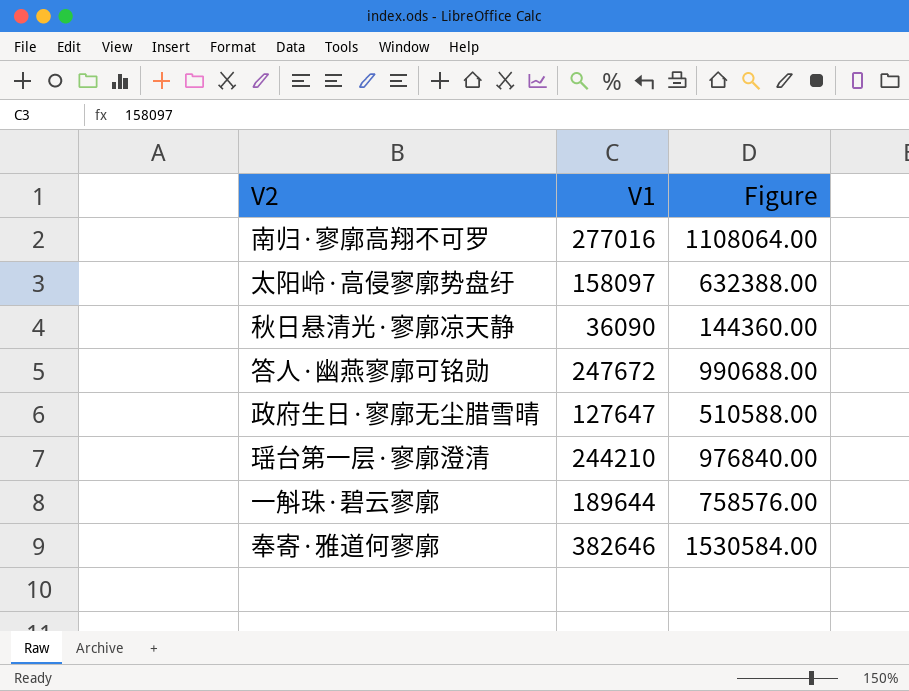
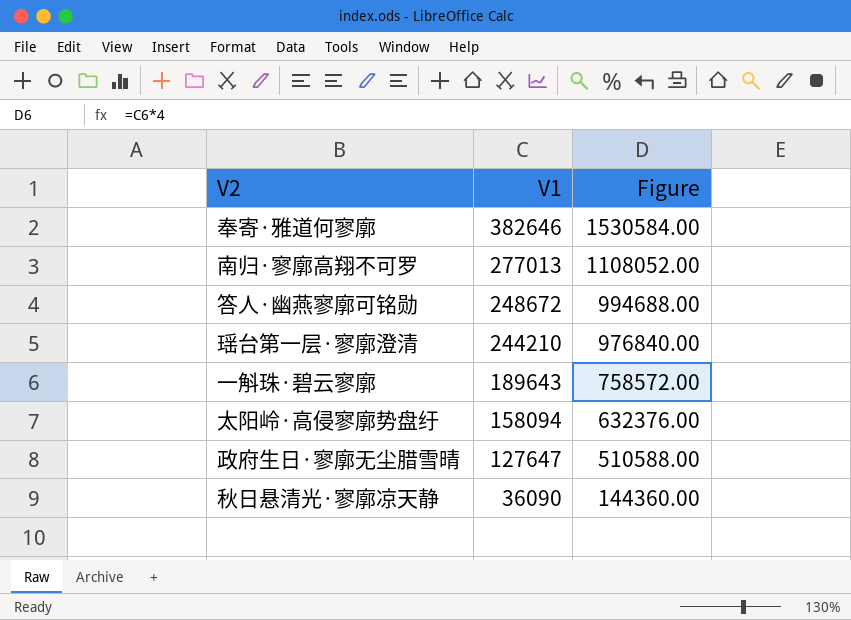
row order: none -> V1 descending
南归·寥廓高翔不可罗 | V1: 277016 -> 277013
南归·寥廓高翔不可罗 | Figure: 1108064.00 -> 1108052.00
答人·幽燕寥廓可铭勋 | V1: 247672 -> 248672
答人·幽燕寥廓可铭勋 | Figure: 990688.00 -> 994688.00
一斛珠·碧云寥廓 | V1: 189644 -> 189643
一斛珠·碧云寥廓 | Figure: 758576.00 -> 758572.00
太阳岭·高侵寥廓势盘纡 | V1: 158097 -> 158094
太阳岭·高侵寥廓势盘纡 | Figure: 632388.00 -> 632376.00

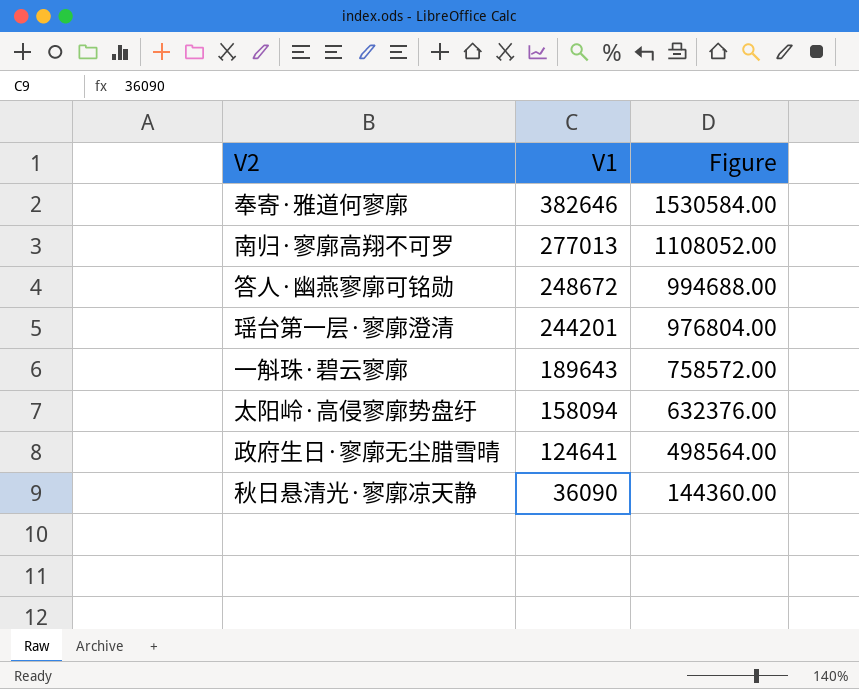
瑶台第一层·寥廓澄清 | V1: 244210 -> 244201
瑶台第一层·寥廓澄清 | Figure: 976840.00 -> 976804.00
政府生日·寥廓无尘腊雪晴 | V1: 127647 -> 124641
政府生日·寥廓无尘腊雪晴 | Figure: 510588.00 -> 498564.00

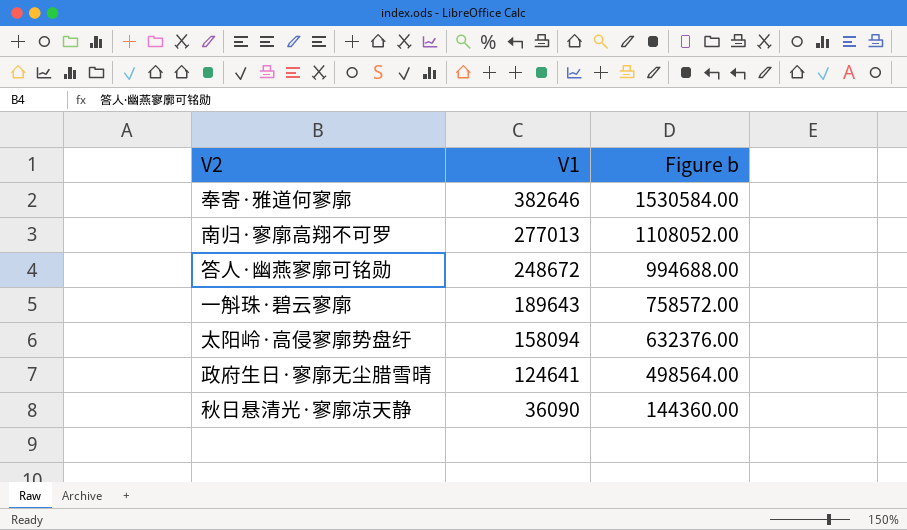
column name: Figure -> Figure b
row 瑶台第一层·寥廓澄清: 244201 | 976804.00 -> none

